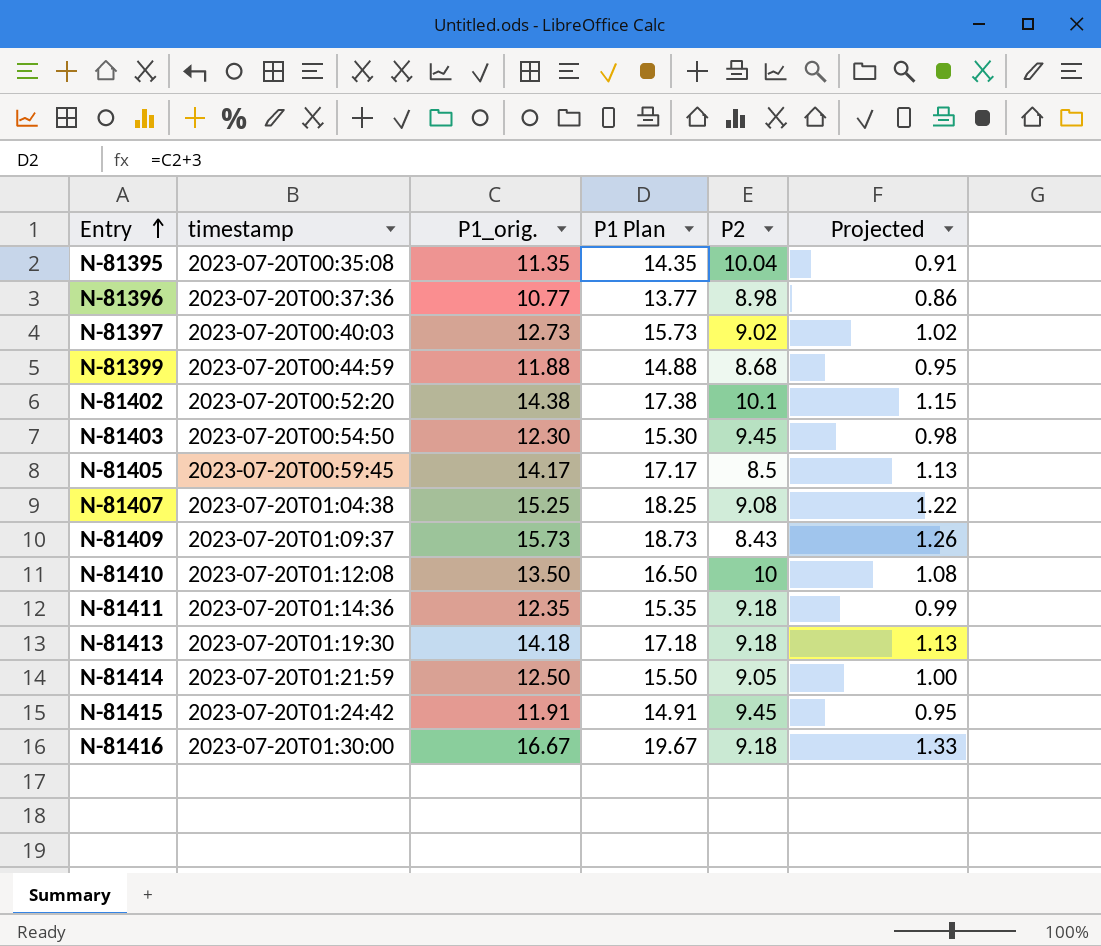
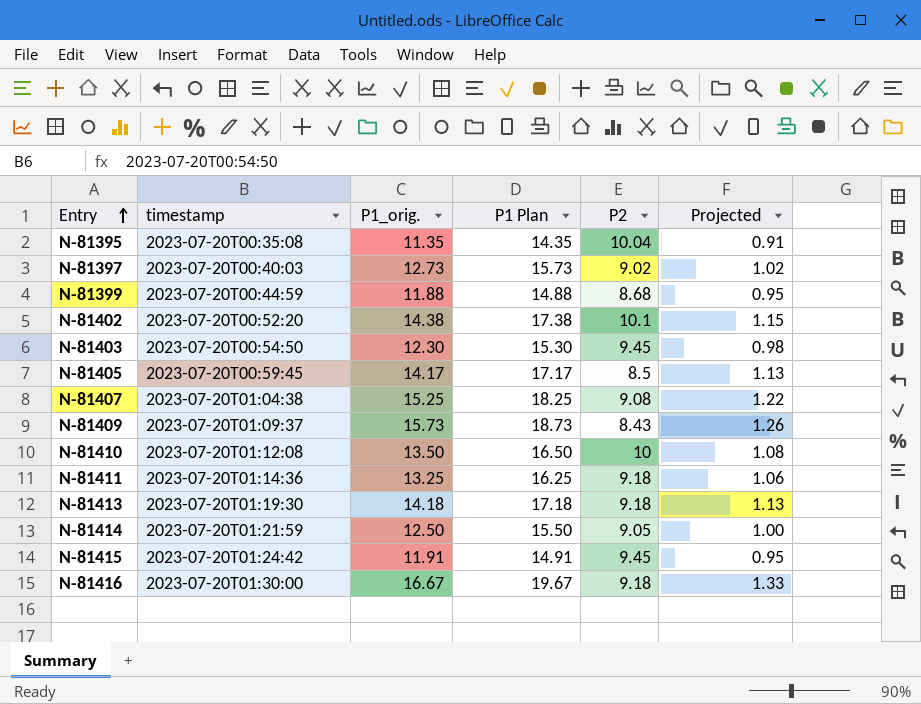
row N-81396: 2023-07-20T00:37:36 | 10.77 | 13.77 | 8.98 | 0.86 -> none
N-81411 | P1_orig.: 12.35 -> 13.25
N-81411 | P1 Plan: 15.35 -> 16.25
N-81411 | Projected: 0.99 -> 1.06

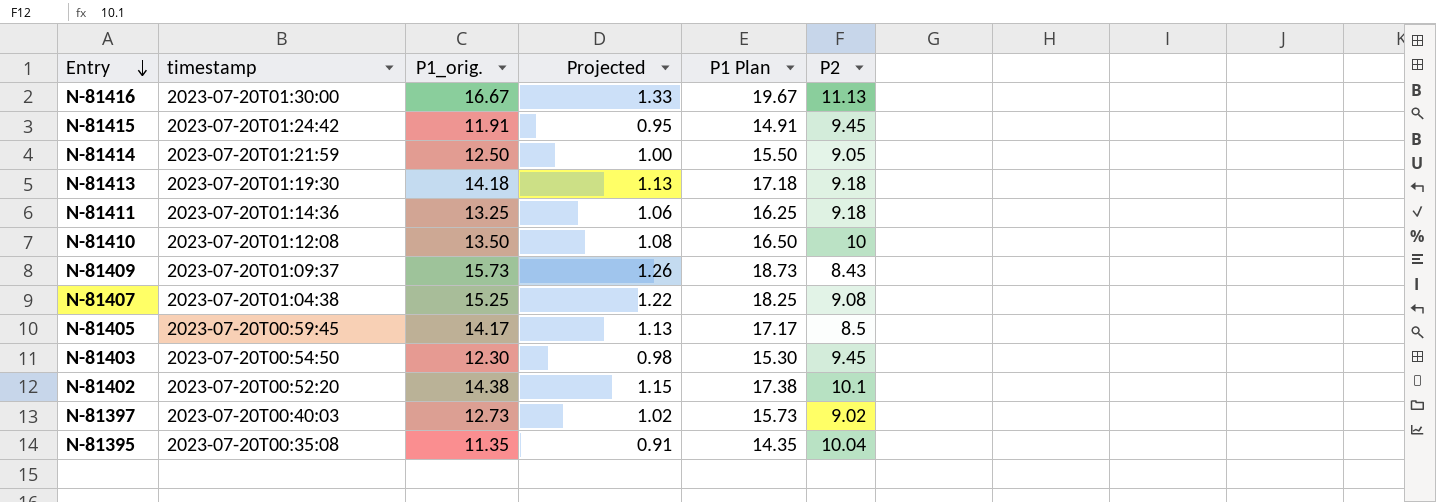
row order: Entry ascending -> Entry descending
column Projected | position: 6 -> 4
row N-81399: 2023-07-20T00:44:59 | 11.88 | 14.88 | 8.68 | 0.95 -> none
N-81416 | P2: 9.18 -> 11.13

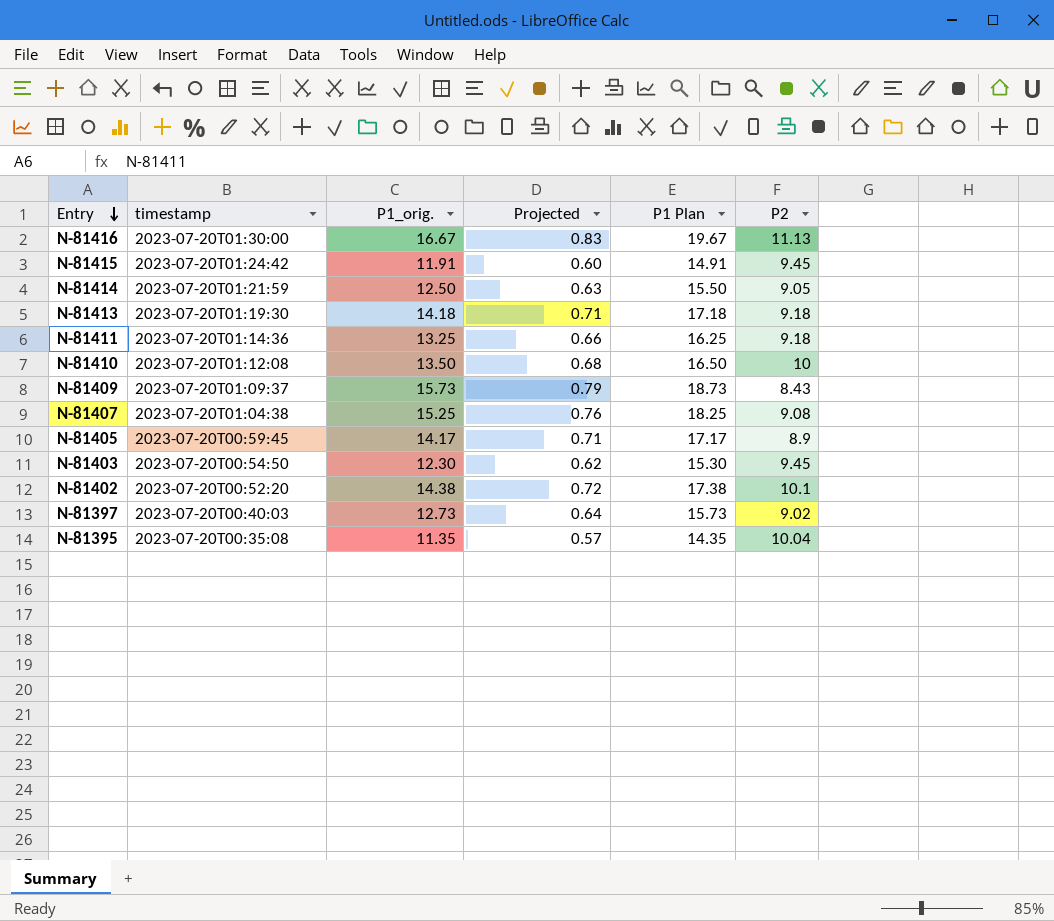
column Projected | formula: [P1_orig.] * 0.08 -> [P1_orig.] * 0.05
N-81405 | P2: 8.5 -> 8.9

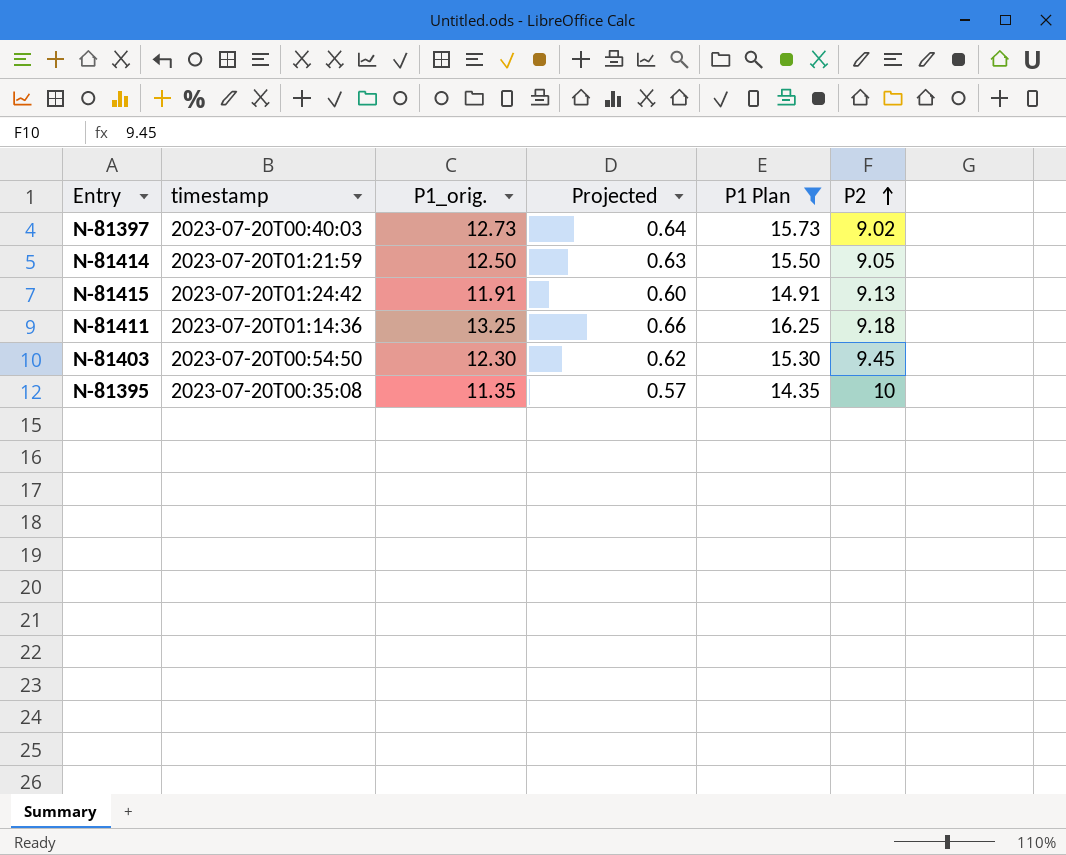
filter: none -> P1 Plan <= 16.25
row order: Entry descending -> P2 ascending
N-81415 | P2: 9.45 -> 9.13
N-81395 | P2: 10.04 -> 10

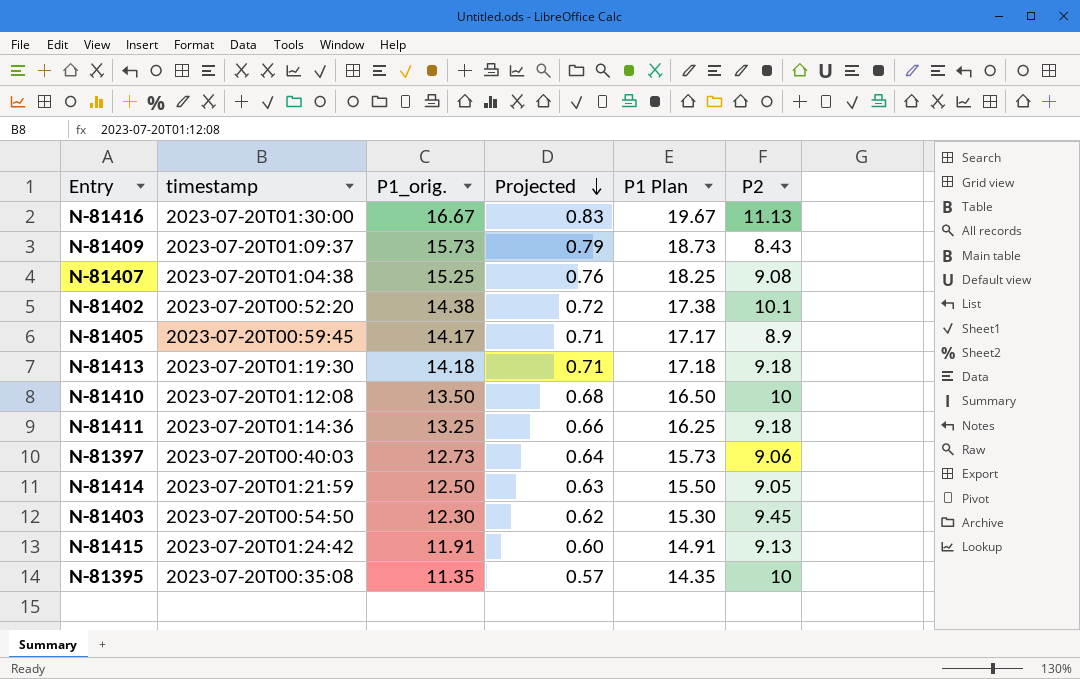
filter: P1 Plan <= 16.25 -> none
row order: P2 ascending -> Projected descending
N-81397 | P2: 9.02 -> 9.06

